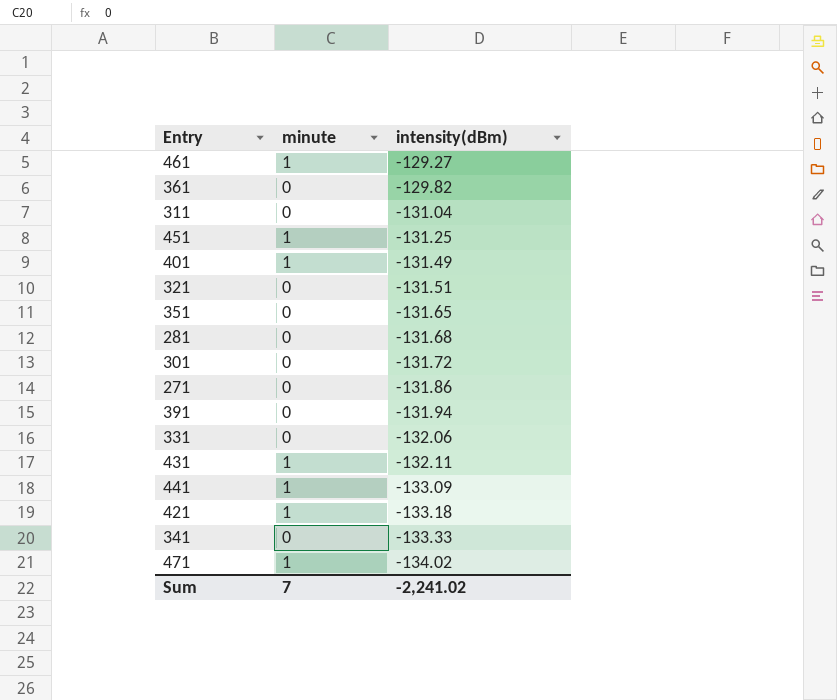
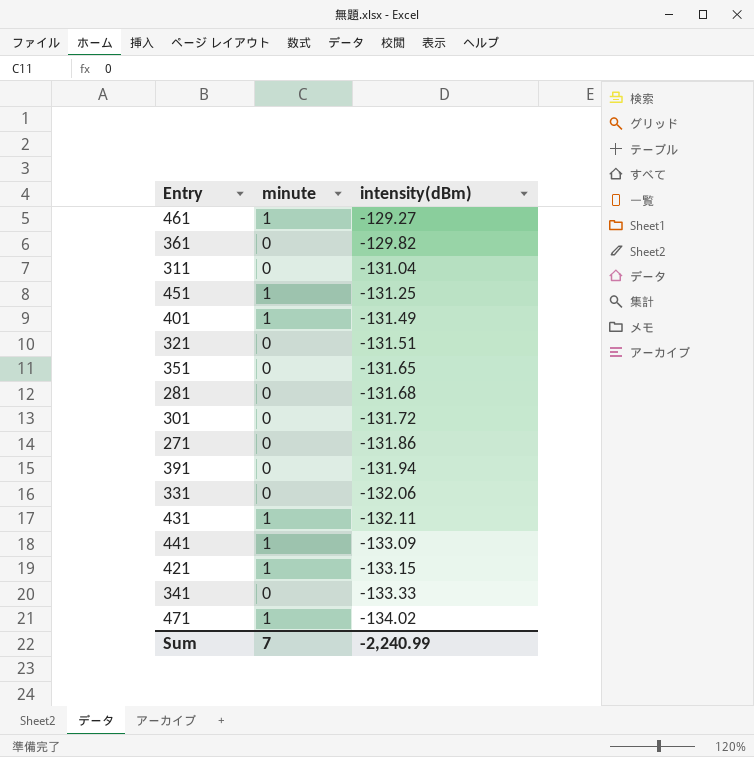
421 | intensity(dBm): -133.18 -> -133.15
Sum | intensity(dBm): -2,241.02 -> -2,240.99

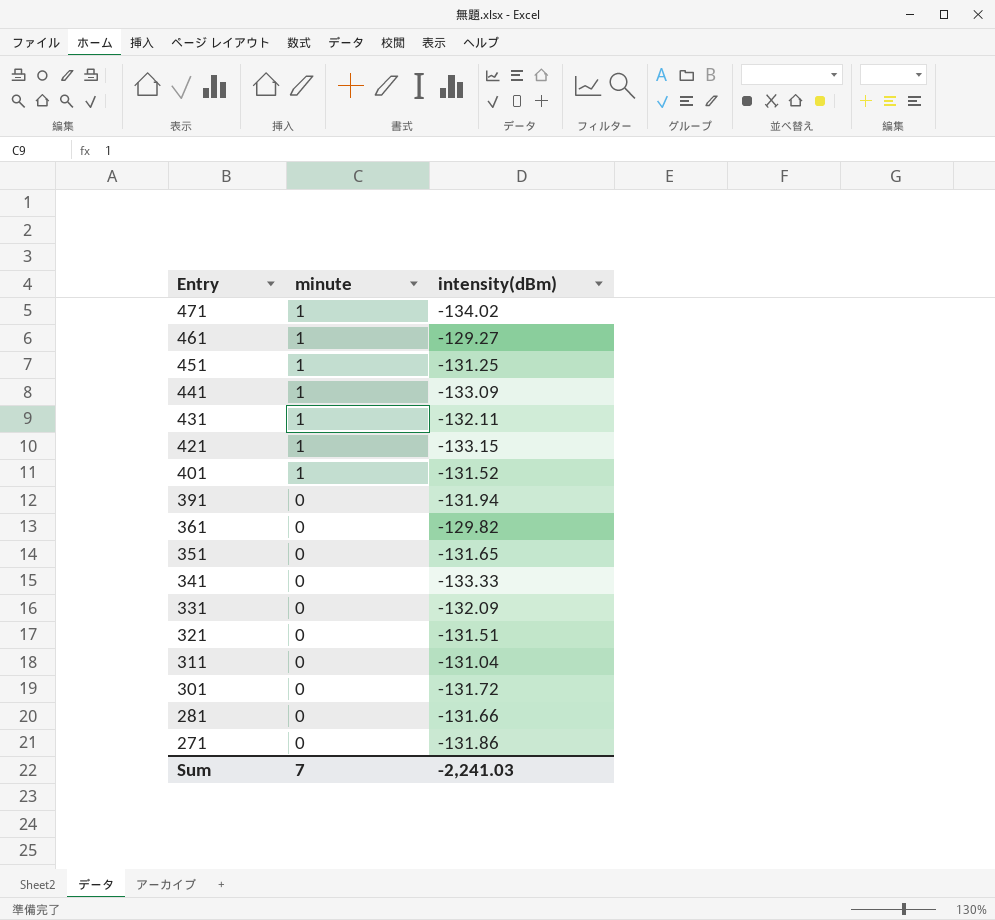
row order: intensity(dBm) descending -> Entry descending
401 | intensity(dBm): -131.49 -> -131.52
331 | intensity(dBm): -132.06 -> -132.09
281 | intensity(dBm): -131.68 -> -131.66
Sum | intensity(dBm): -2,240.99 -> -2,241.03

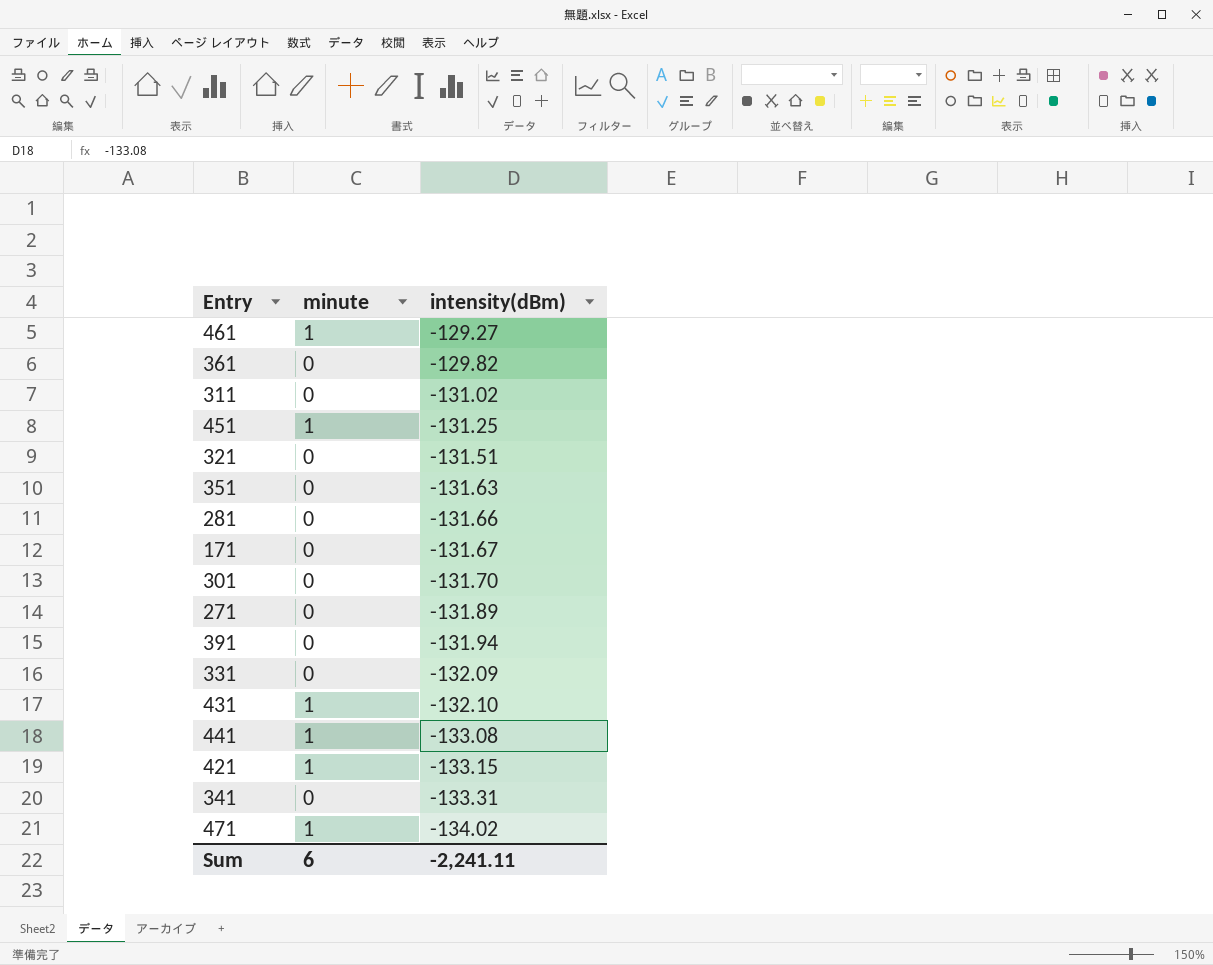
row order: Entry descending -> intensity(dBm) descending
row 401: 1 | -131.52 -> none
311 | intensity(dBm): -131.04 -> -131.02
351 | intensity(dBm): -131.65 -> -131.63
row 171: none -> 0 | -131.67
301 | intensity(dBm): -131.72 -> -131.70
271 | intensity(dBm): -131.86 -> -131.89
431 | intensity(dBm): -132.11 -> -132.10
441 | intensity(dBm): -133.09 -> -133.08
341 | intensity(dBm): -133.33 -> -133.31
Sum | minute: 7 -> 6
Sum | intensity(dBm): -2,241.03 -> -2,241.11

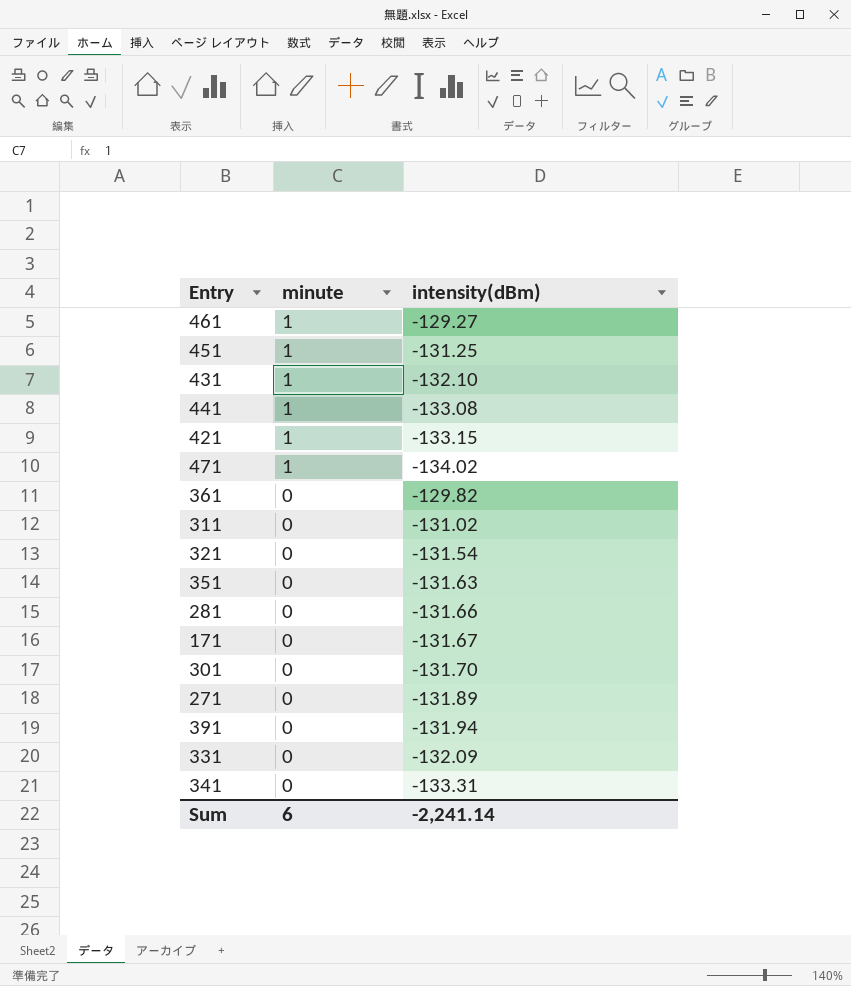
row order: intensity(dBm) descending -> minute descending
321 | intensity(dBm): -131.51 -> -131.54
Sum | intensity(dBm): -2,241.11 -> -2,241.14

